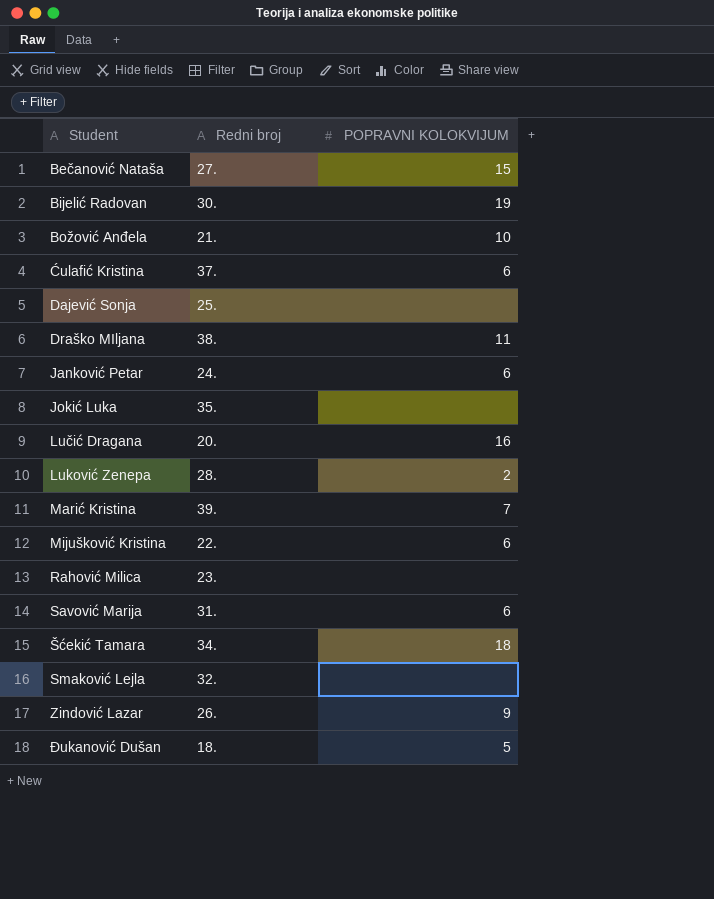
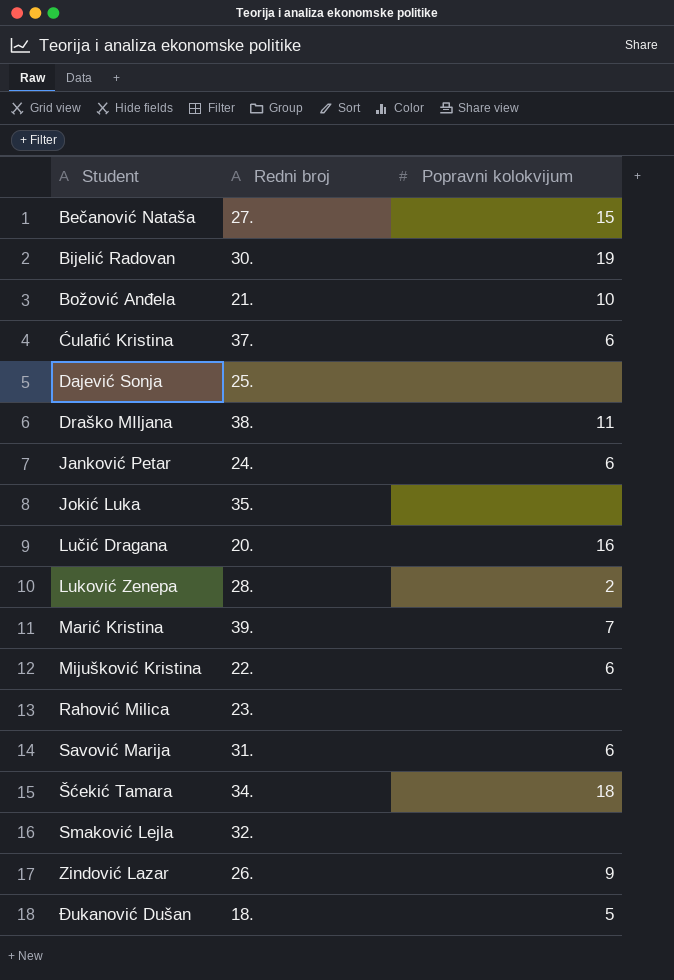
column name: POPRAVNI KOLOKVIJUM -> Popravni kolokvijum

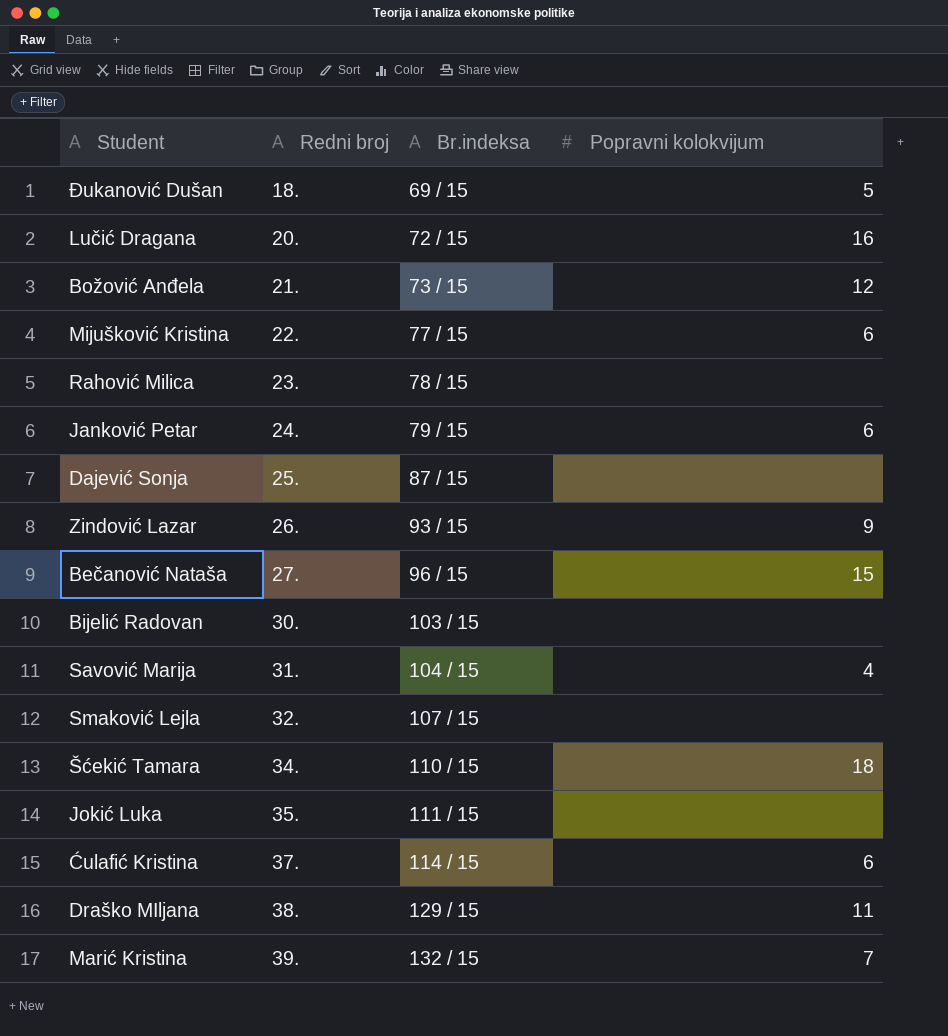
row order: Student ascending -> Redni broj ascending
column Br.indeksa | position: none -> 3
row Luković Zenepa: 28. | 2 -> none
Božović Anđela | Popravni kolokvijum: 10 -> 12
Bijelić Radovan | Popravni kolokvijum: 19 -> none
Savović Marija | Popravni kolokvijum: 6 -> 4

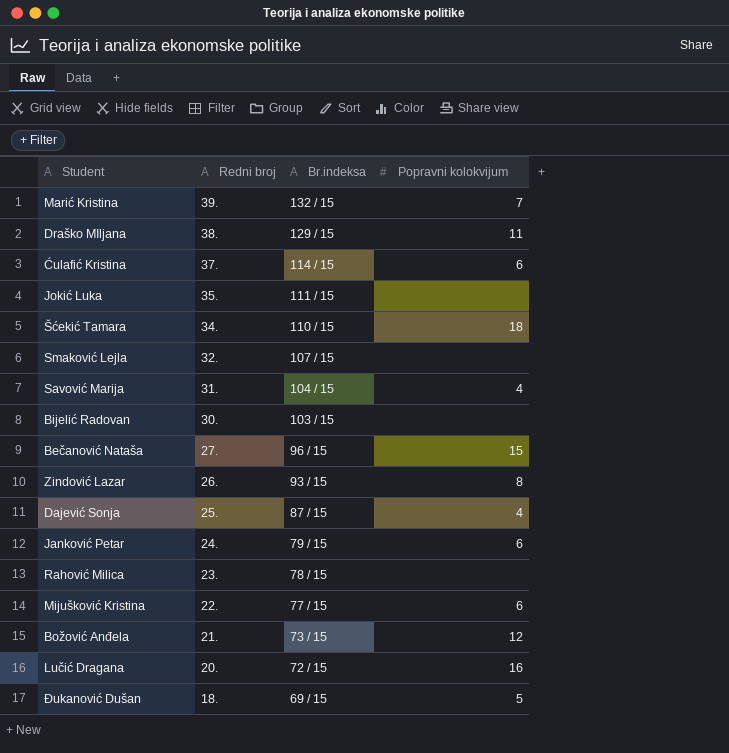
row order: Redni broj ascending -> Redni broj descending
Zindović Lazar | Popravni kolokvijum: 9 -> 8
Dajević Sonja | Popravni kolokvijum: none -> 4

